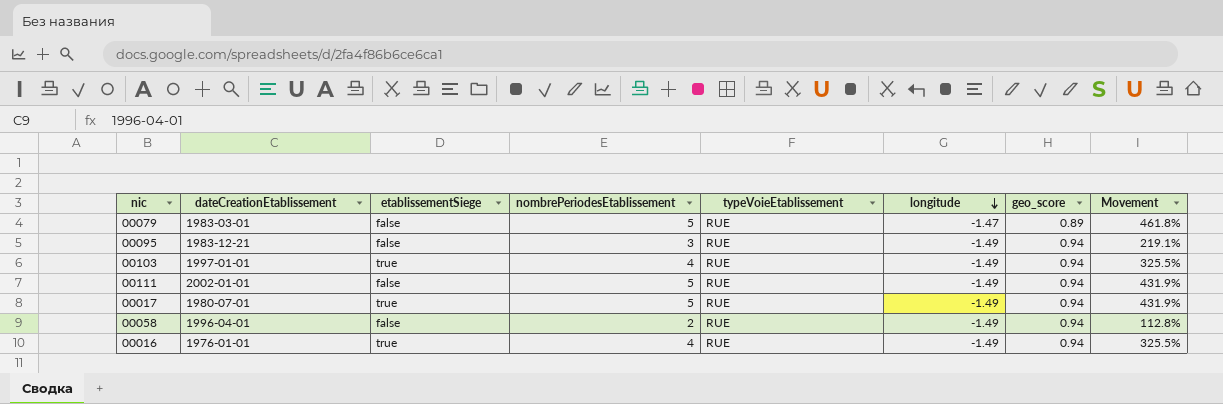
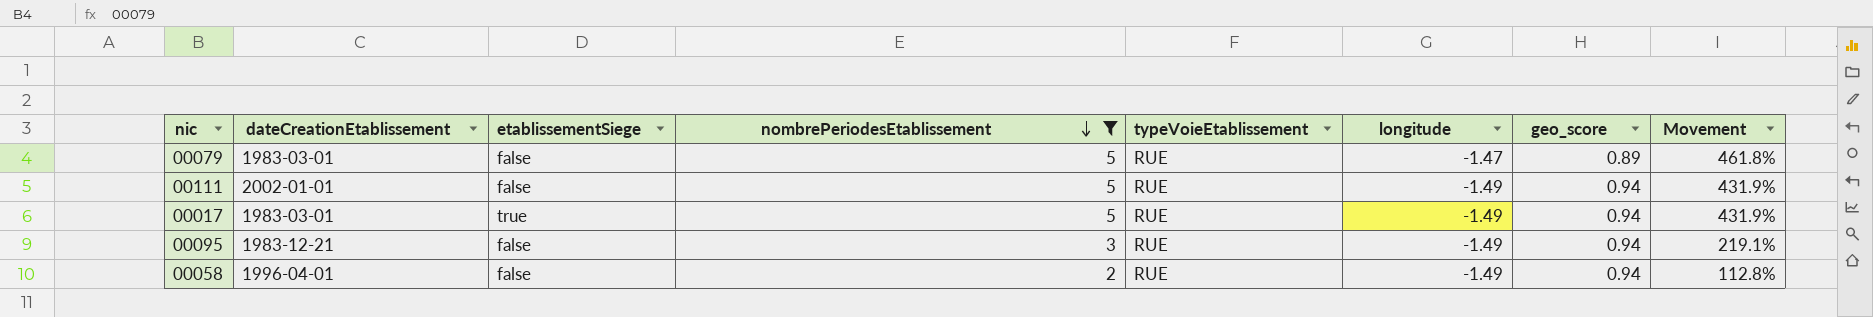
filter: none -> nombrePeriodesEtablissement != 4
row order: longitude descending -> nombrePeriodesEtablissement descending
00017 | dateCreationEtablissement: 1980-07-01 -> 1983-03-01

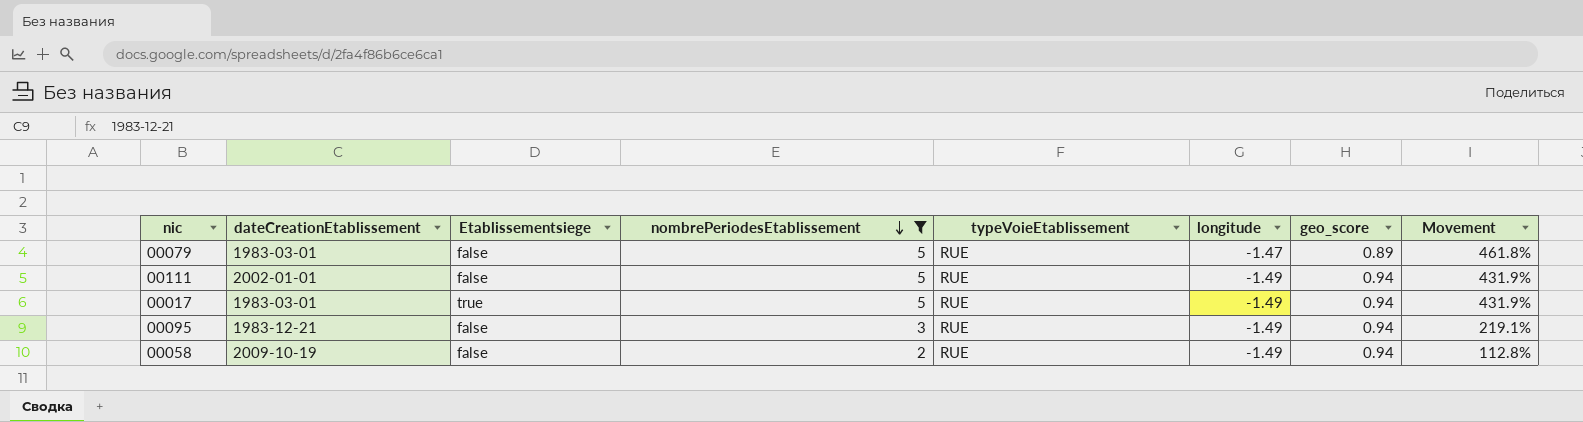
column name: etablissementSiege -> Etablissementsiege
00058 | dateCreationEtablissement: 1996-04-01 -> 2009-10-19

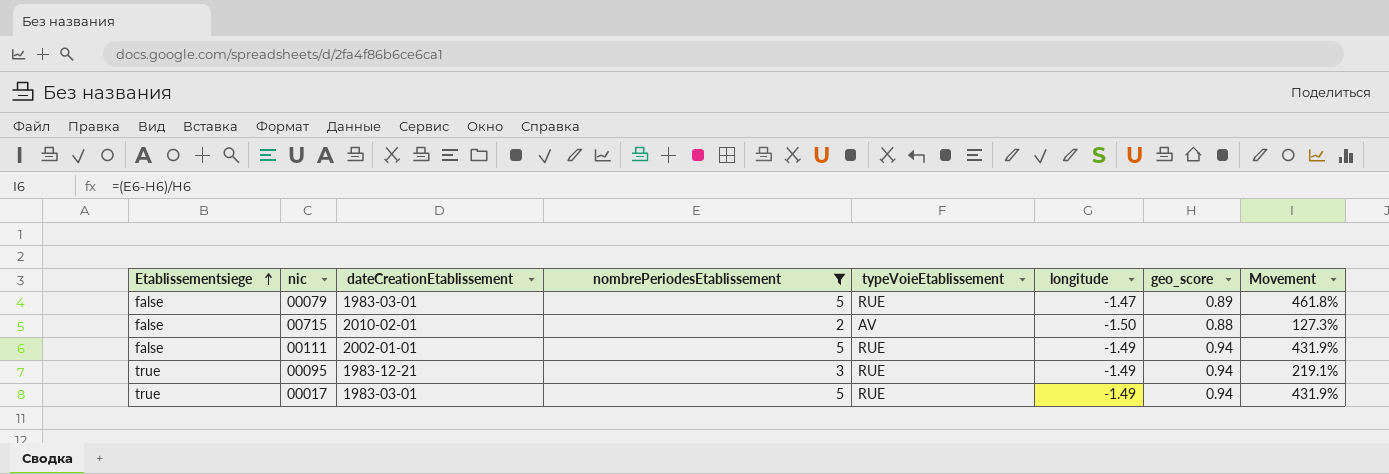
row order: nombrePeriodesEtablissement descending -> Etablissementsiege ascending
column Etablissementsiege | position: 3 -> 1
row 00058: 2009-10-19 | false | 2 | RUE | -1.49 | 0.94 | 112.8% -> none
row 00715: none -> false | 2010-02-01 | 2 | AV | -1.50 | 0.88 | 127.3%
00095 | Etablissementsiege: false -> true

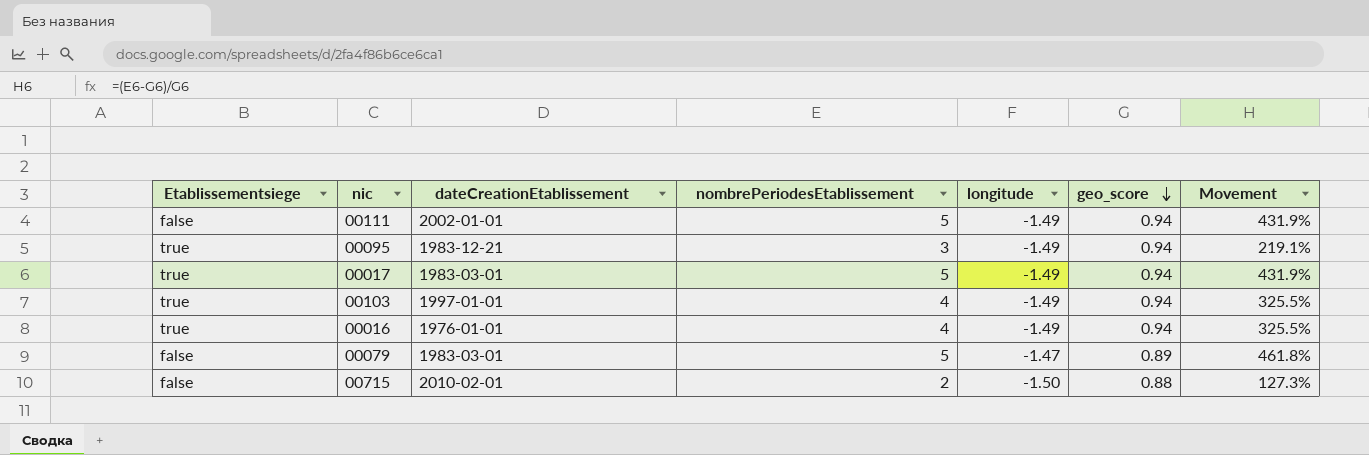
filter: nombrePeriodesEtablissement != 4 -> none
row order: Etablissementsiege ascending -> geo_score descending
column typeVoieEtablissement | position: 5 -> none

